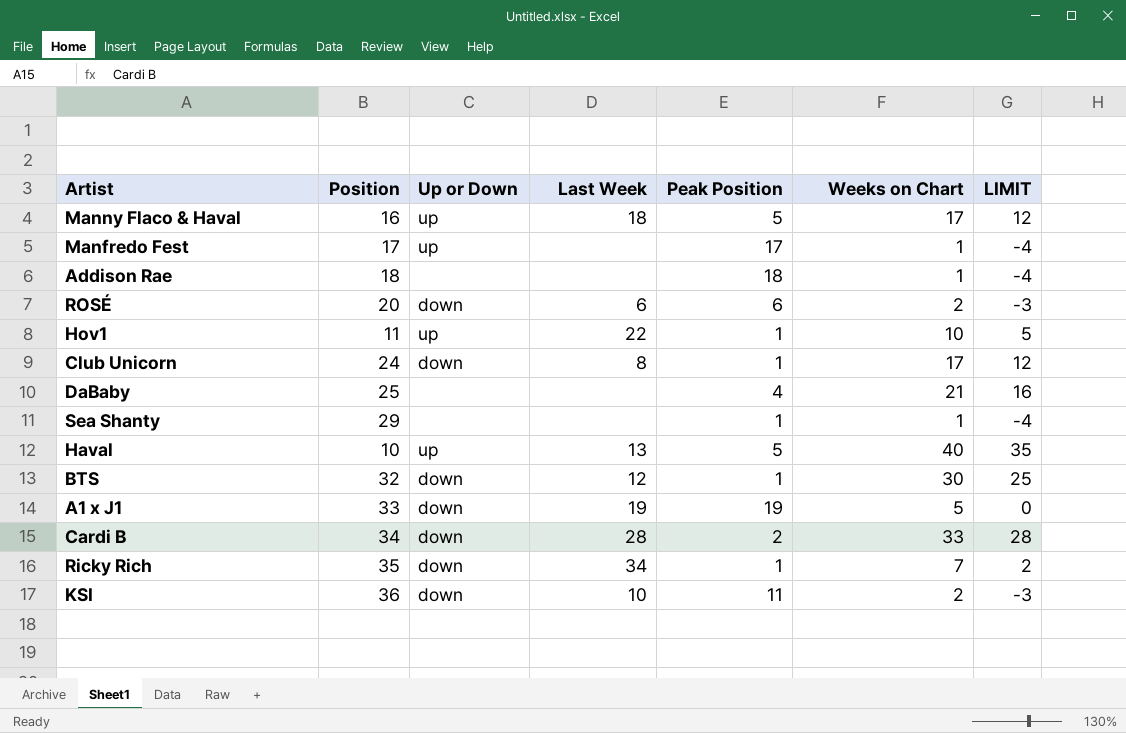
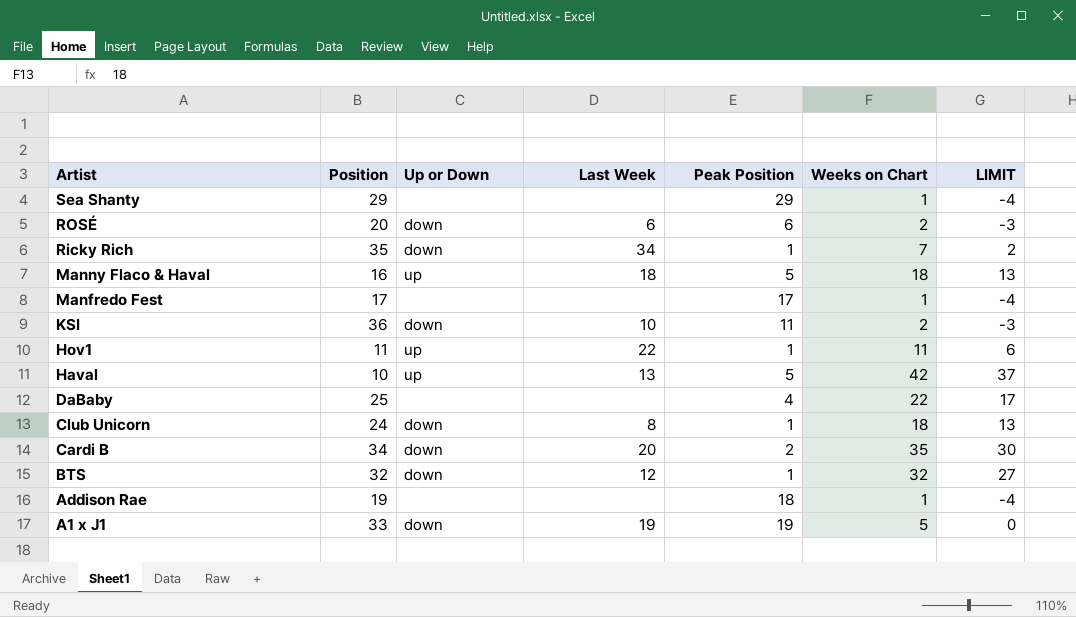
row order: none -> Artist descending
Sea Shanty | Peak Position: 1 -> 29
Manny Flaco & Haval | Weeks on Chart: 17 -> 18
Manny Flaco & Haval | LIMIT: 12 -> 13
Manfredo Fest | Up or Down: up -> none
Hov1 | Weeks on Chart: 10 -> 11
Hov1 | LIMIT: 5 -> 6
Haval | Weeks on Chart: 40 -> 42
Haval | LIMIT: 35 -> 37
DaBaby | Weeks on Chart: 21 -> 22
DaBaby | LIMIT: 16 -> 17
Club Unicorn | Weeks on Chart: 17 -> 18
Club Unicorn | LIMIT: 12 -> 13
Cardi B | Last Week: 28 -> 20
Cardi B | Weeks on Chart: 33 -> 35
Cardi B | LIMIT: 28 -> 30
BTS | Weeks on Chart: 30 -> 32
BTS | LIMIT: 25 -> 27
Addison Rae | Position: 18 -> 19

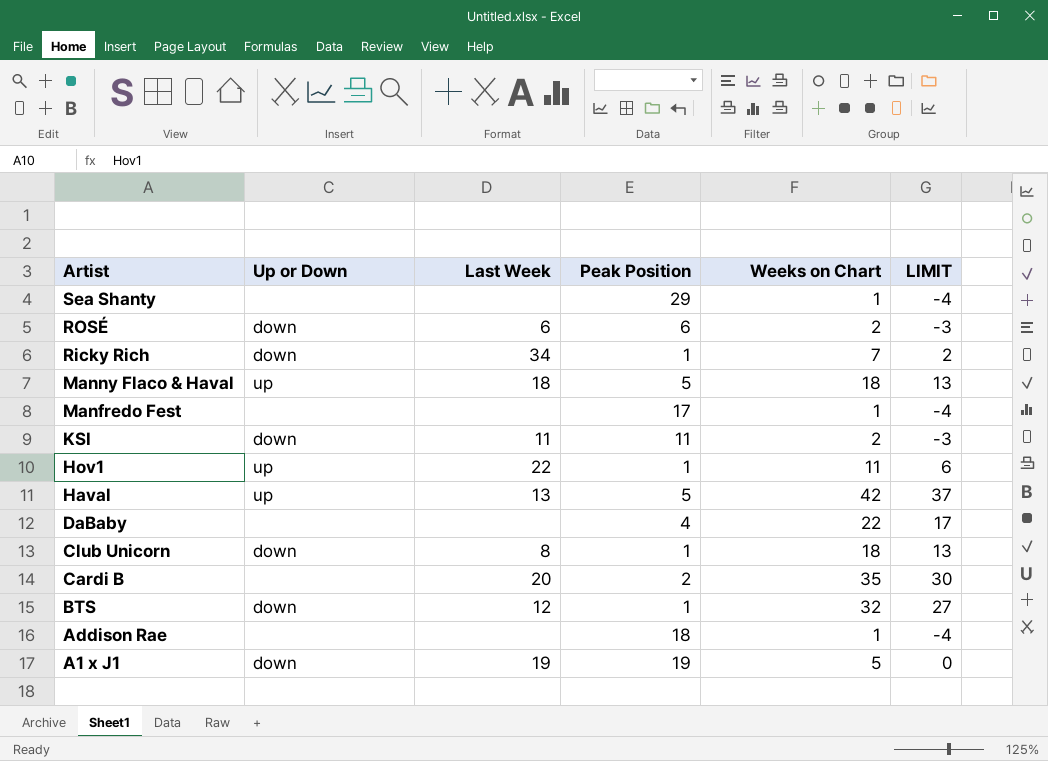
column Position | position: 2 -> none
KSI | Last Week: 10 -> 11
Cardi B | Up or Down: down -> none

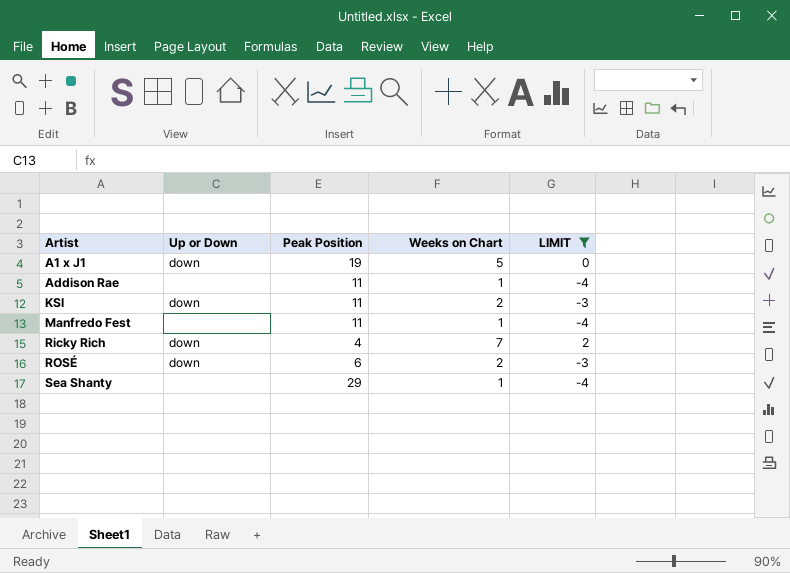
filter: none -> LIMIT <= 2
row order: Artist descending -> Artist ascending
column Last Week | position: 3 -> none
Addison Rae | Peak Position: 18 -> 11
Manfredo Fest | Peak Position: 17 -> 11
Ricky Rich | Peak Position: 1 -> 4

